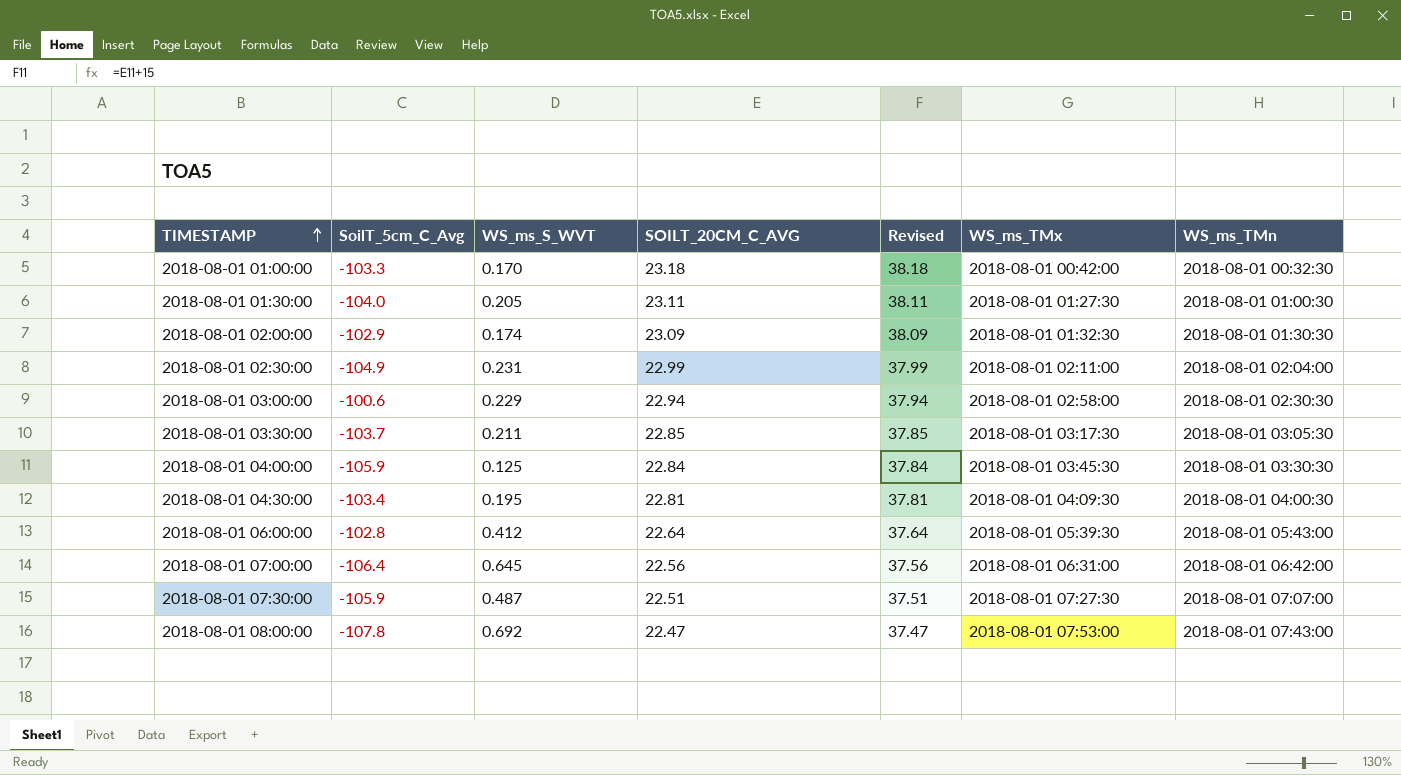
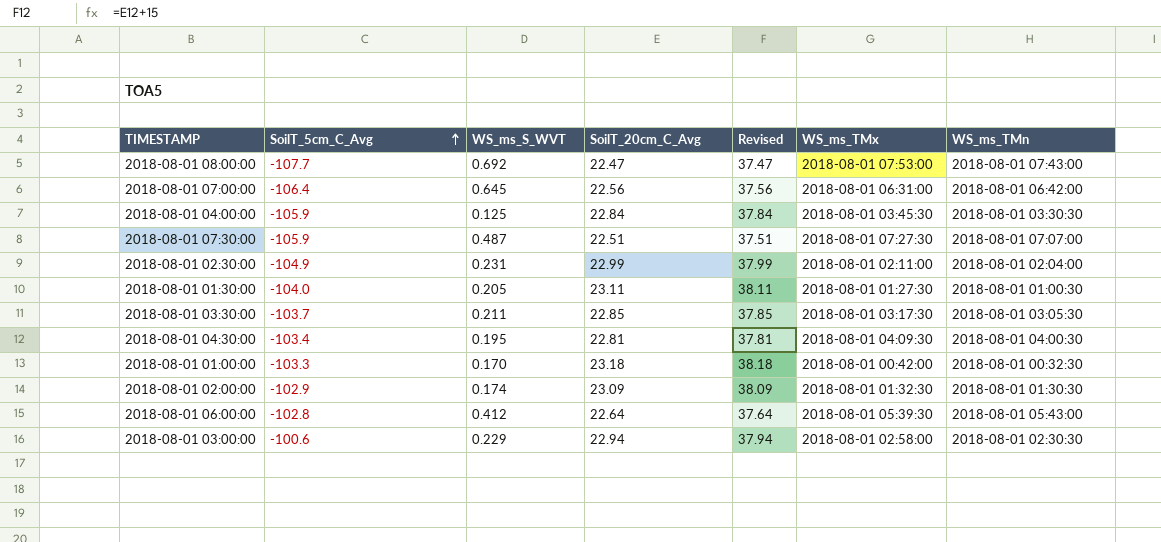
row order: TIMESTAMP ascending -> SoilT_5cm_C_Avg ascending
column name: SOILT_20CM_C_AVG -> SoilT_20cm_C_Avg
2018-08-01 08:00:00 | SoilT_5cm_C_Avg: -107.8 -> -107.7

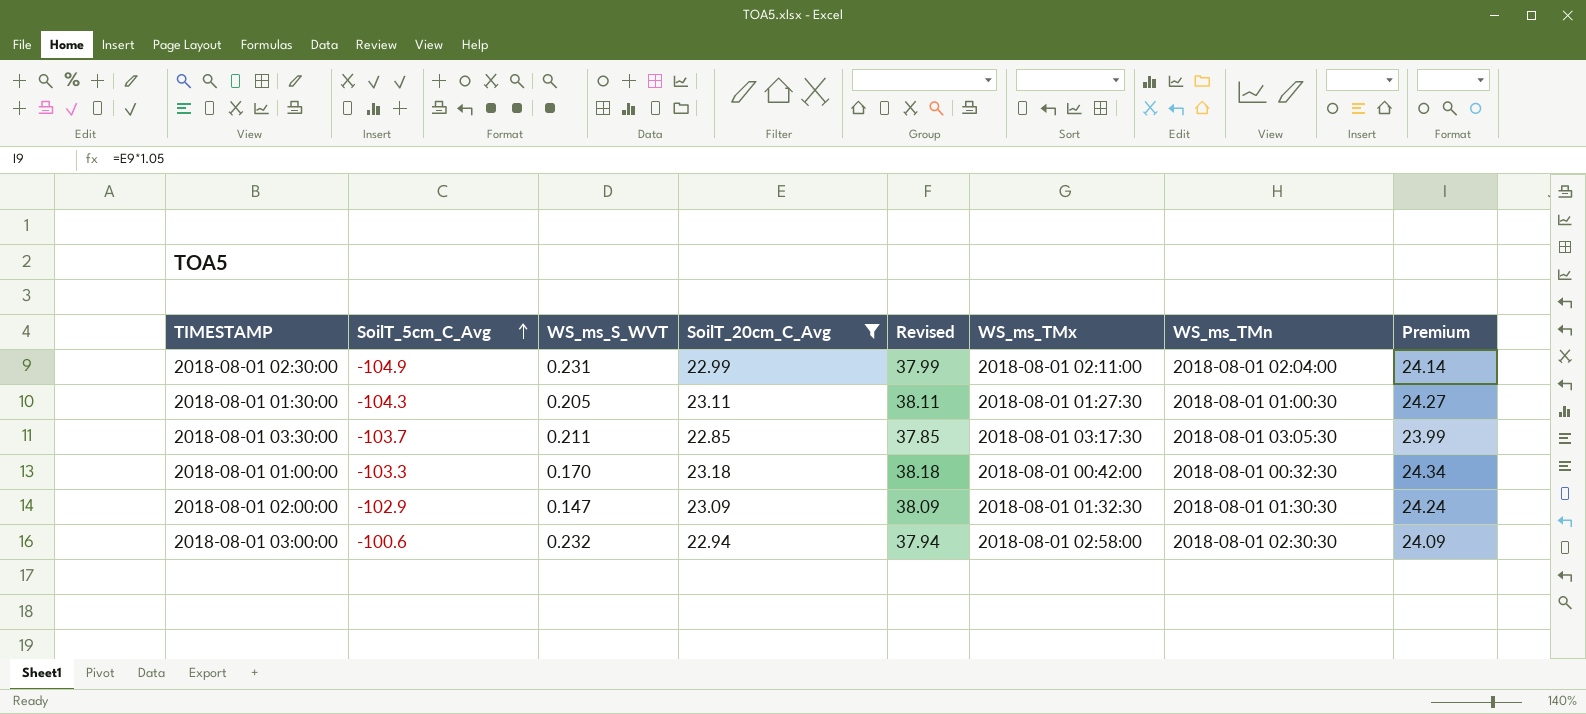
filter: none -> SoilT_20cm_C_Avg >= 22.85
column Premium | formula: none -> [SoilT_20cm_C_Avg] * 1.05
2018-08-01 01:30:00 | SoilT_5cm_C_Avg: -104.0 -> -104.3
2018-08-01 02:00:00 | WS_ms_S_WVT: 0.174 -> 0.147
2018-08-01 03:00:00 | WS_ms_S_WVT: 0.229 -> 0.232

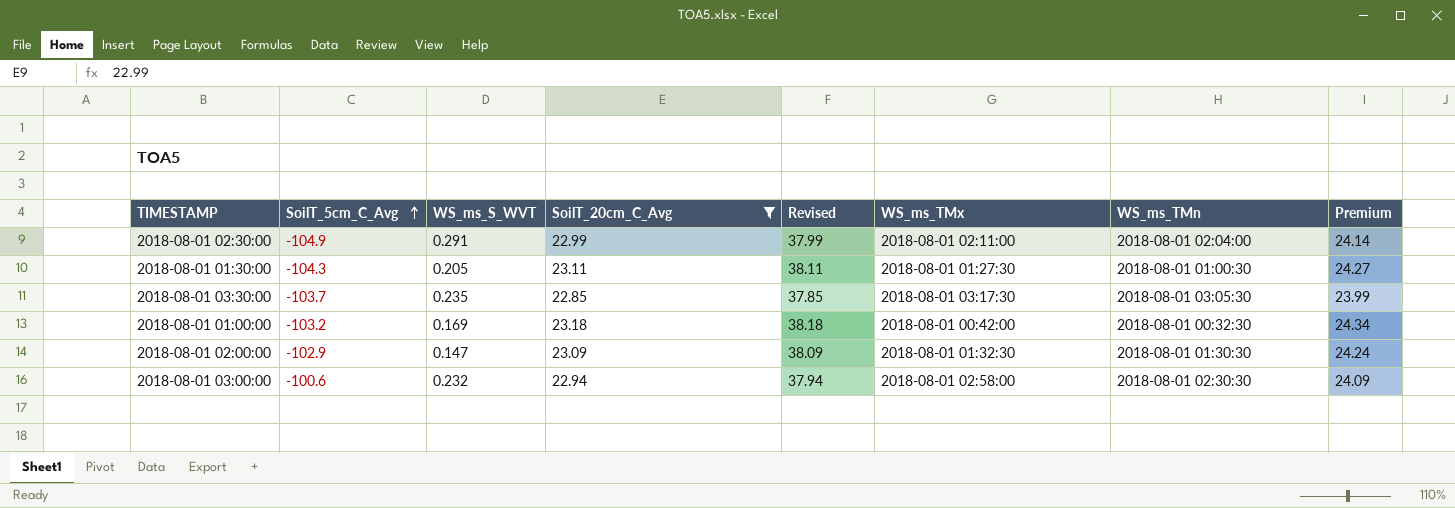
2018-08-01 02:30:00 | WS_ms_S_WVT: 0.231 -> 0.291
2018-08-01 03:30:00 | WS_ms_S_WVT: 0.211 -> 0.235
2018-08-01 01:00:00 | SoilT_5cm_C_Avg: -103.3 -> -103.2
2018-08-01 01:00:00 | WS_ms_S_WVT: 0.170 -> 0.169

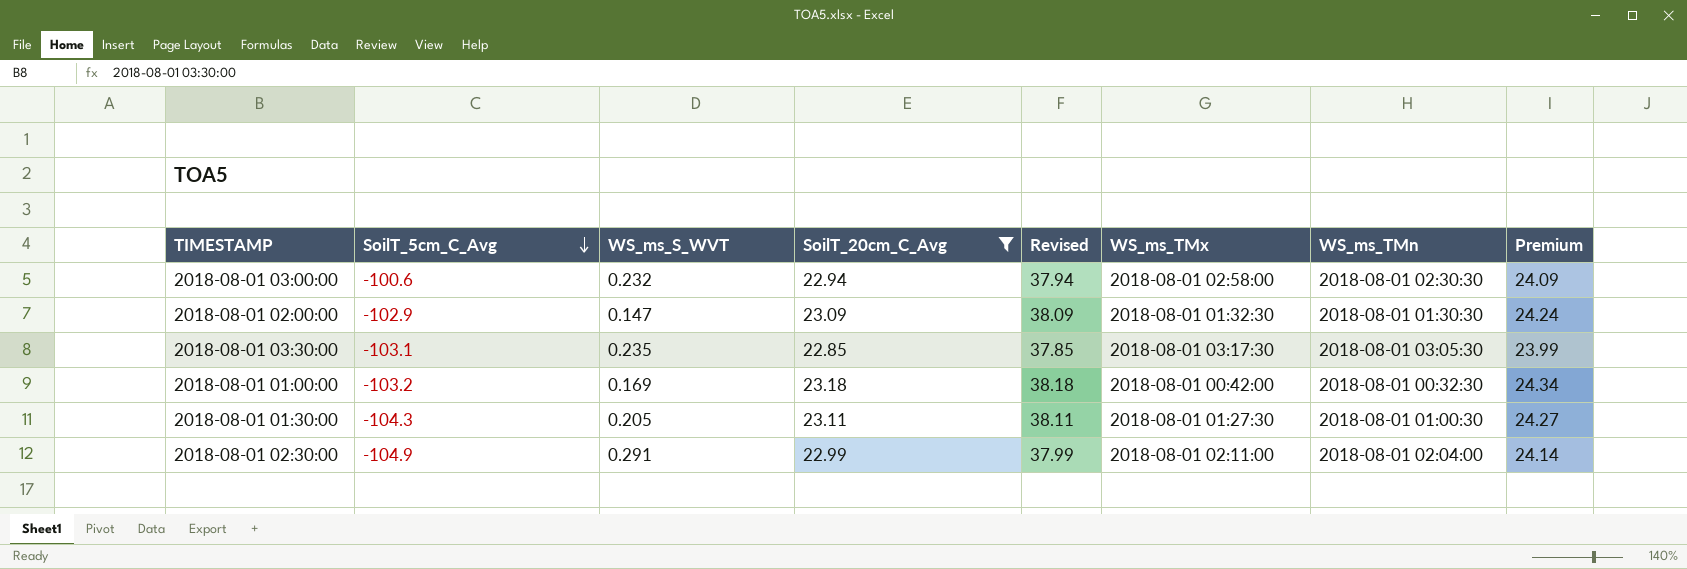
row order: SoilT_5cm_C_Avg ascending -> SoilT_5cm_C_Avg descending
2018-08-01 03:30:00 | SoilT_5cm_C_Avg: -103.7 -> -103.1

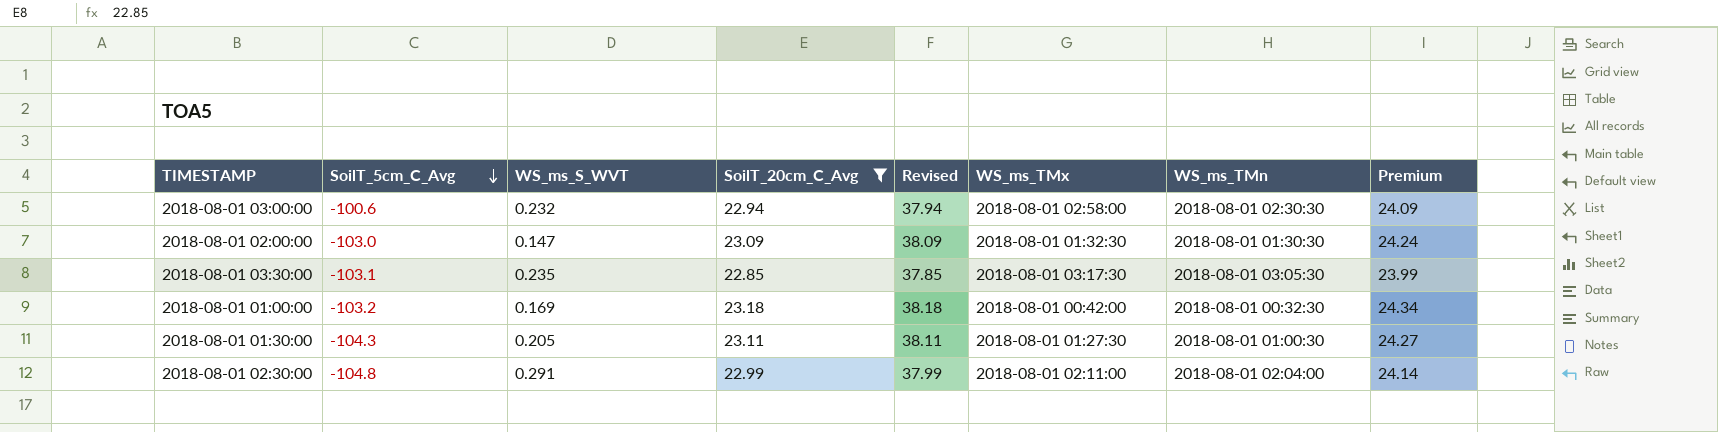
2018-08-01 02:00:00 | SoilT_5cm_C_Avg: -102.9 -> -103.0
2018-08-01 02:30:00 | SoilT_5cm_C_Avg: -104.9 -> -104.8

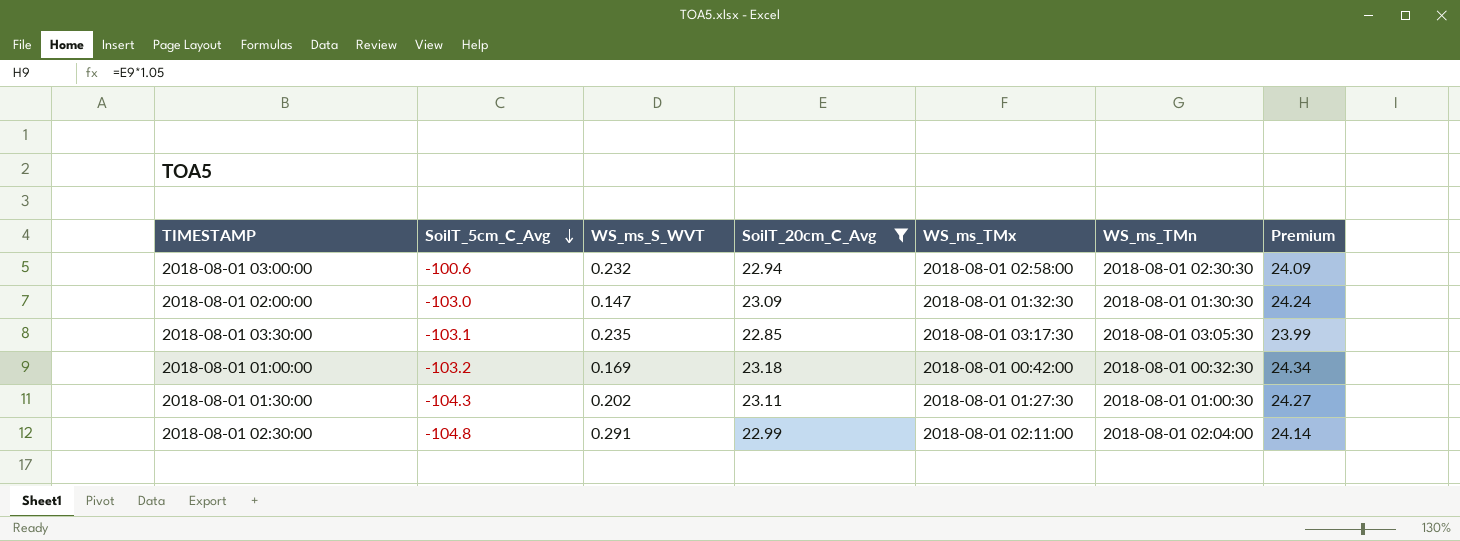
column Revised | formula: [SoilT_20cm_C_Avg] + 15 -> none
2018-08-01 01:30:00 | WS_ms_S_WVT: 0.205 -> 0.202

